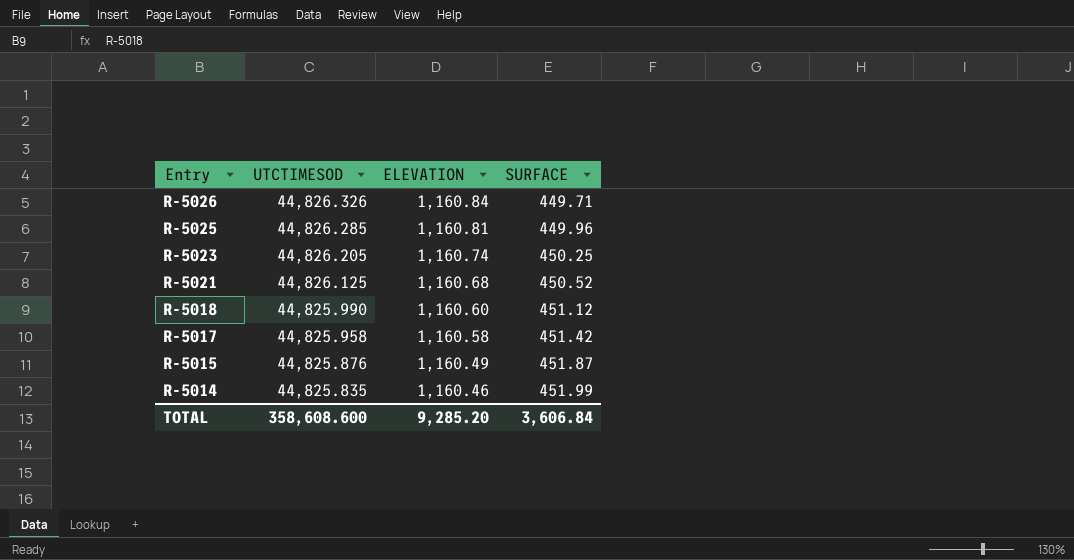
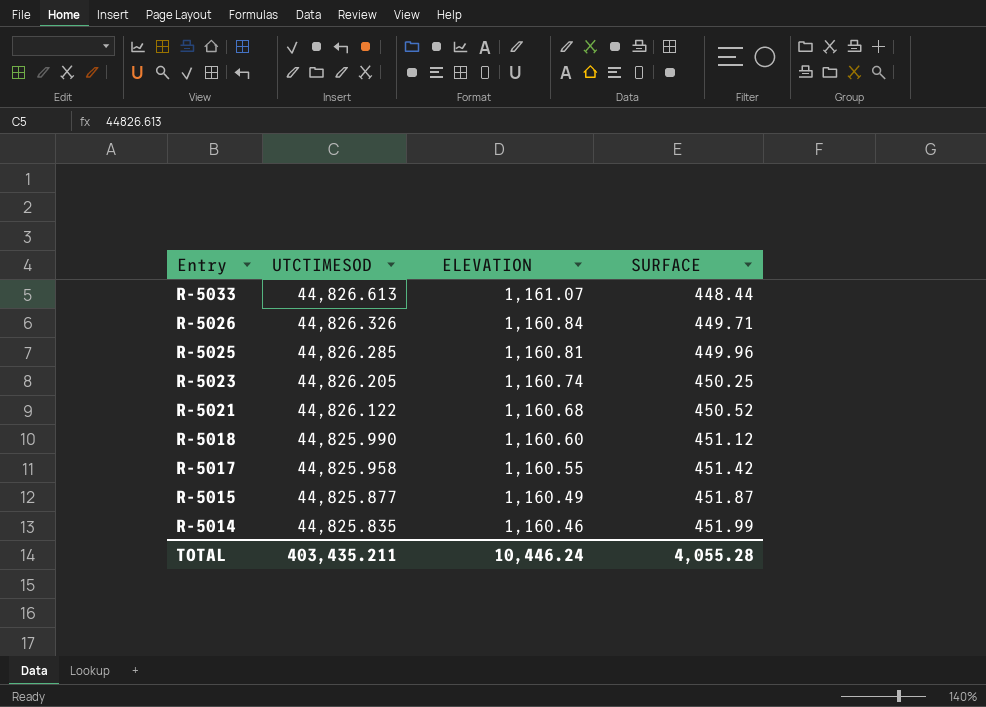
row R-5033: none -> 44,826.613 | 1,161.07 | 448.44
R-5021 | UTCTIMESOD: 44,826.125 -> 44,826.122
R-5017 | ELEVATION: 1,160.58 -> 1,160.55
R-5015 | UTCTIMESOD: 44,825.876 -> 44,825.877
TOTAL | UTCTIMESOD: 358,608.600 -> 403,435.211
TOTAL | ELEVATION: 9,285.20 -> 10,446.24
TOTAL | SURFACE: 3,606.84 -> 4,055.28

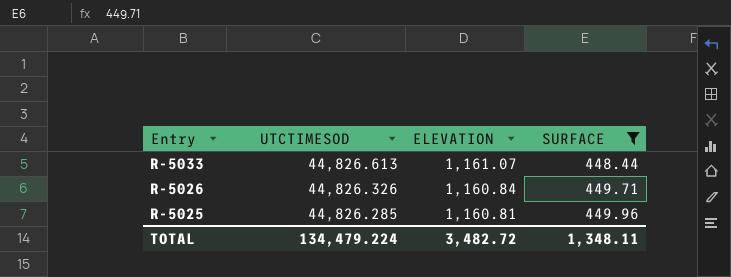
filter: none -> SURFACE <= 449.96
TOTAL | UTCTIMESOD: 403,435.211 -> 134,479.224
TOTAL | ELEVATION: 10,446.24 -> 3,482.72
TOTAL | SURFACE: 4,055.28 -> 1,348.11

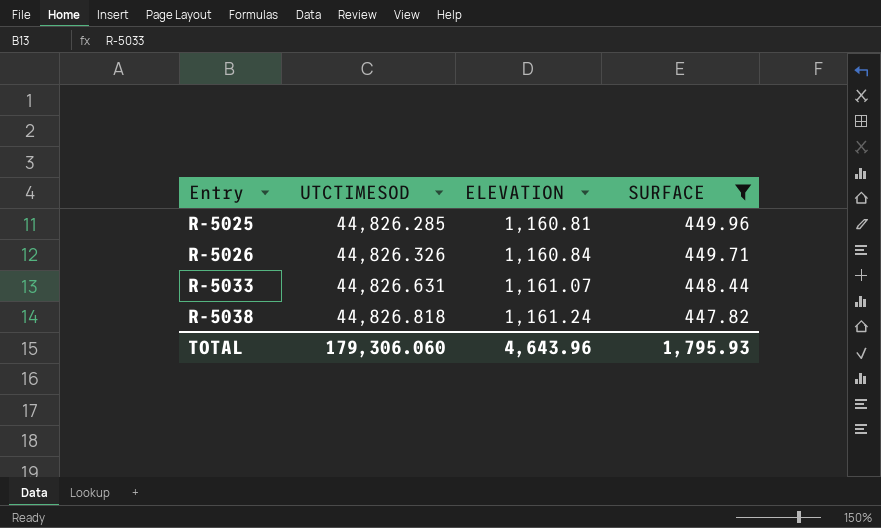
row order: Entry descending -> Entry ascending
R-5033 | UTCTIMESOD: 44,826.613 -> 44,826.631
row R-5038: none -> 44,826.818 | 1,161.24 | 447.82
TOTAL | UTCTIMESOD: 134,479.224 -> 179,306.060
TOTAL | ELEVATION: 3,482.72 -> 4,643.96
TOTAL | SURFACE: 1,348.11 -> 1,795.93

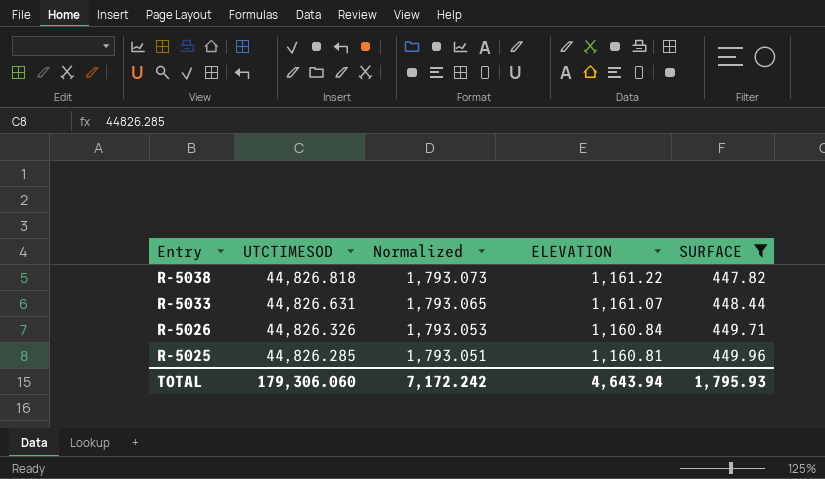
row order: Entry ascending -> Entry descending
column Normalized | formula: none -> [UTCTIMESOD] * 0.04
R-5038 | ELEVATION: 1,161.24 -> 1,161.22
TOTAL | ELEVATION: 4,643.96 -> 4,643.94

